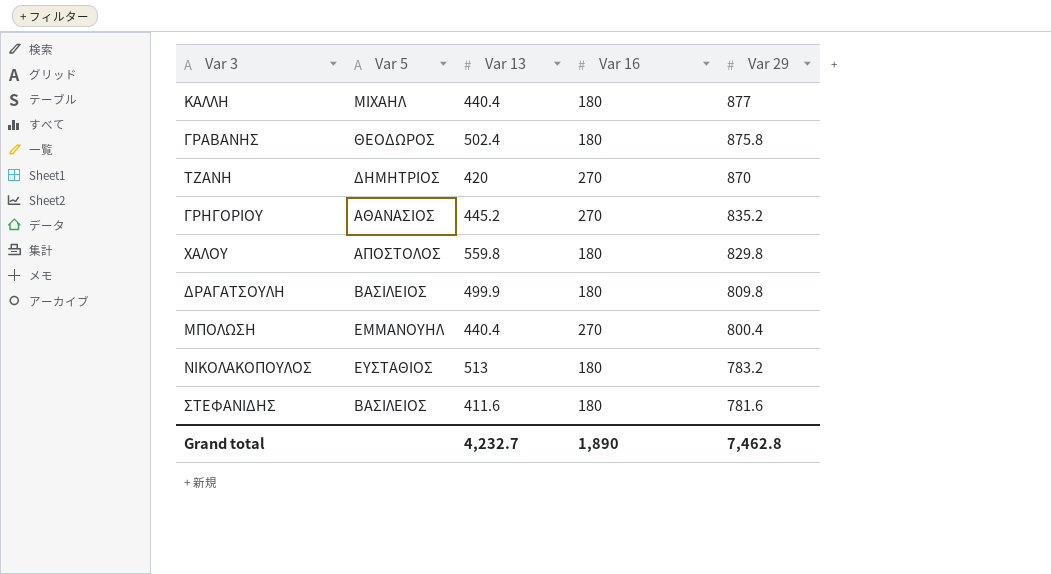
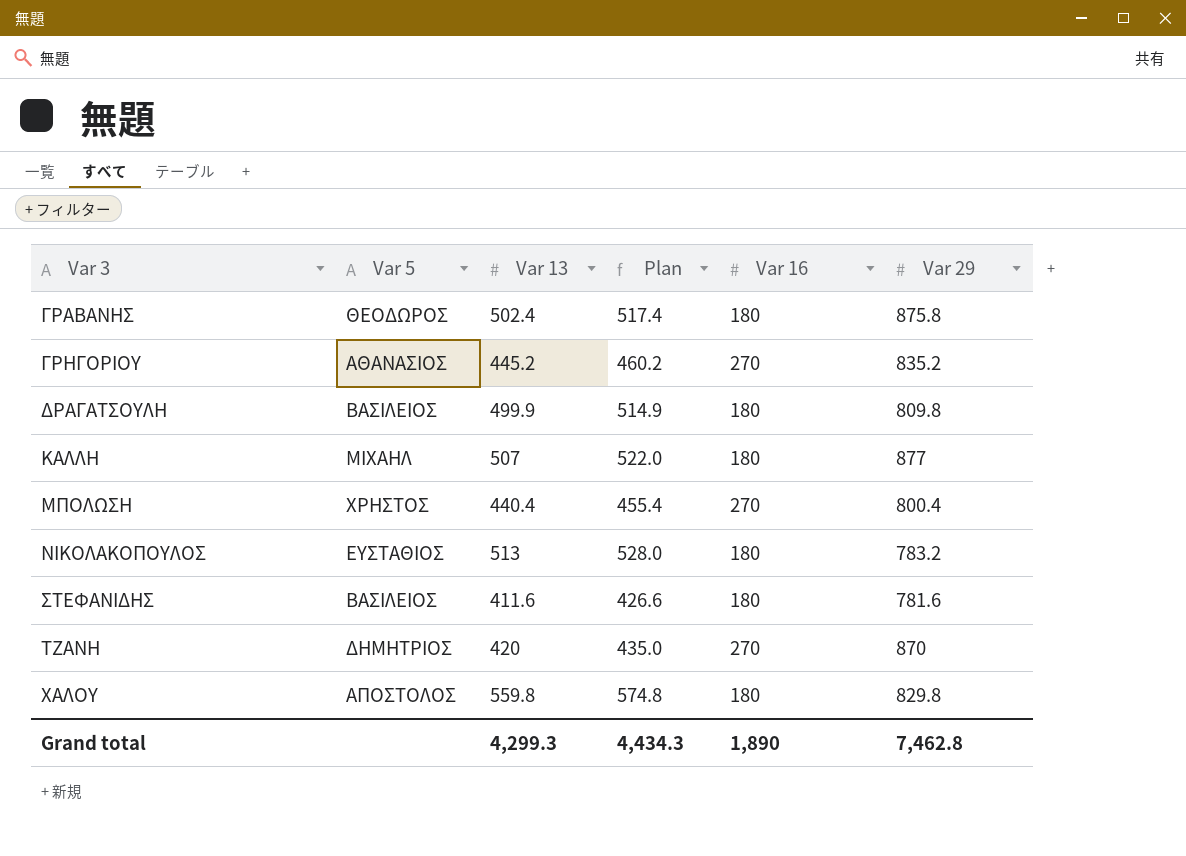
row order: Var 29 descending -> Var 3 ascending
column Plan | formula: none -> [Var 13] + 15
ΚΑΛΛΗ | Var 13: 440.4 -> 507
ΜΠΟΛΩΣΗ | Var 5: ΕΜΜΑΝΟΥΗΛ -> ΧΡΗΣΤΟΣ
Grand total | Var 13: 4,232.7 -> 4,299.3

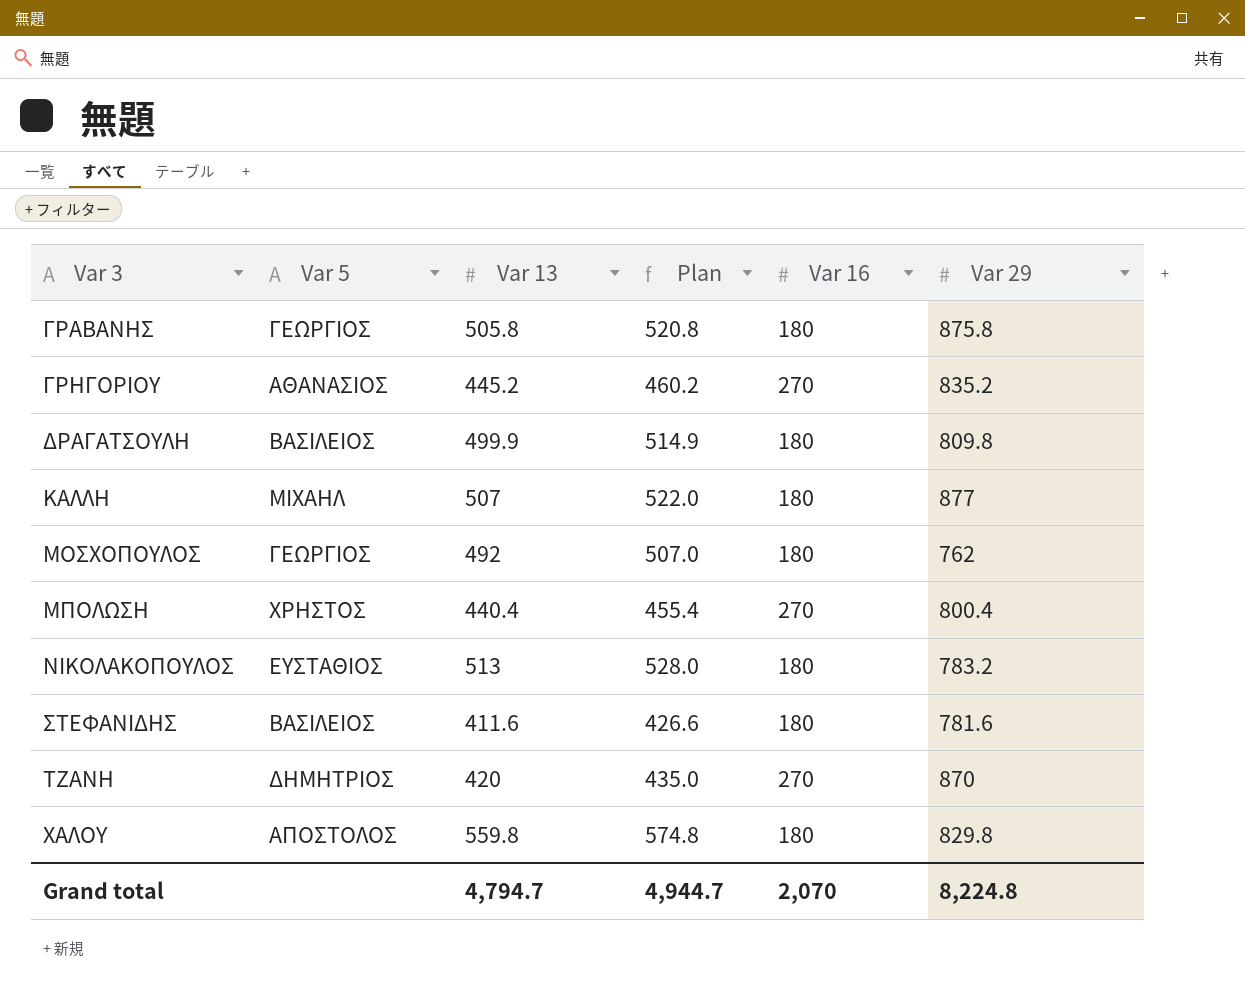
ΓΡΑΒΑΝΗΣ | Var 5: ΘΕΟΔΩΡΟΣ -> ΓΕΩΡΓΙΟΣ
ΓΡΑΒΑΝΗΣ | Var 13: 502.4 -> 505.8
ΓΡΑΒΑΝΗΣ | Plan: 517.4 -> 520.8
row ΜΟΣΧΟΠΟΥΛΟΣ: none -> ΓΕΩΡΓΙΟΣ | 492 | 507.0 | 180 | 762
Grand total | Var 13: 4,299.3 -> 4,794.7
Grand total | Plan: 4,434.3 -> 4,944.7
Grand total | Var 16: 1,890 -> 2,070
Grand total | Var 29: 7,462.8 -> 8,224.8

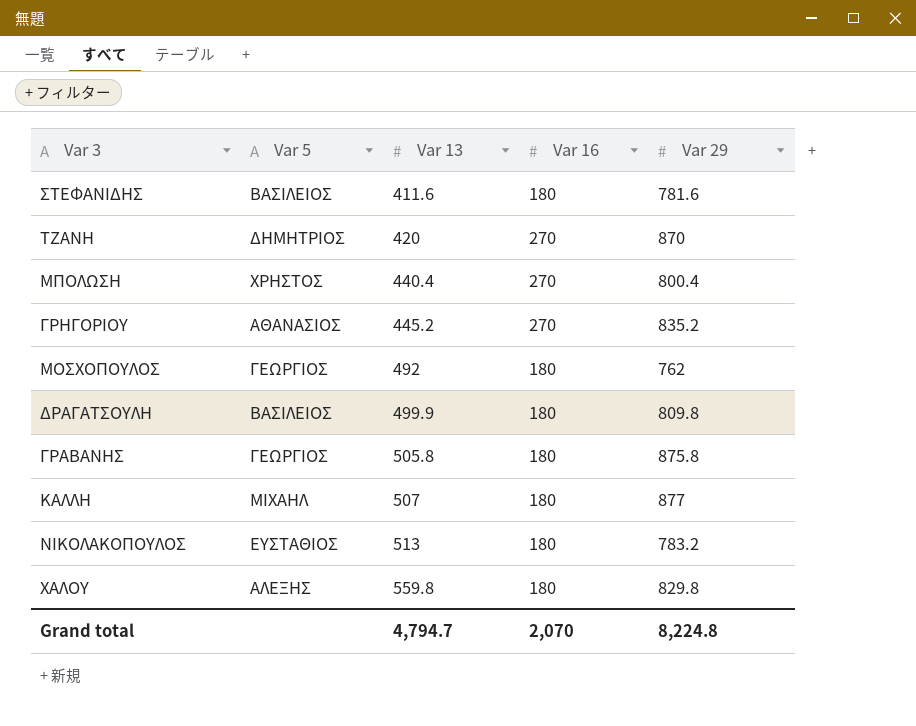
row order: Var 3 ascending -> Var 13 ascending
column Plan | formula: [Var 13] + 15 -> none
ΧΑΛΟΥ | Var 5: ΑΠΟΣΤΟΛΟΣ -> ΑΛΕΞΗΣ

